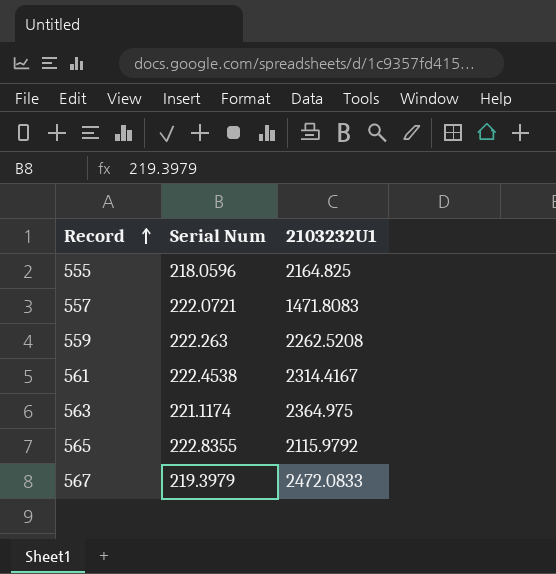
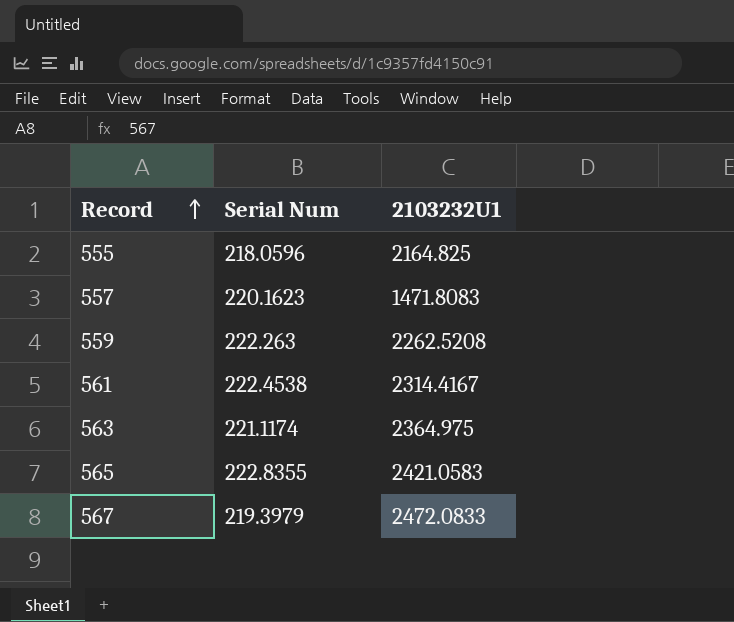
557 | Serial Num: 222.0721 -> 220.1623
565 | 2103232U1: 2115.9792 -> 2421.0583

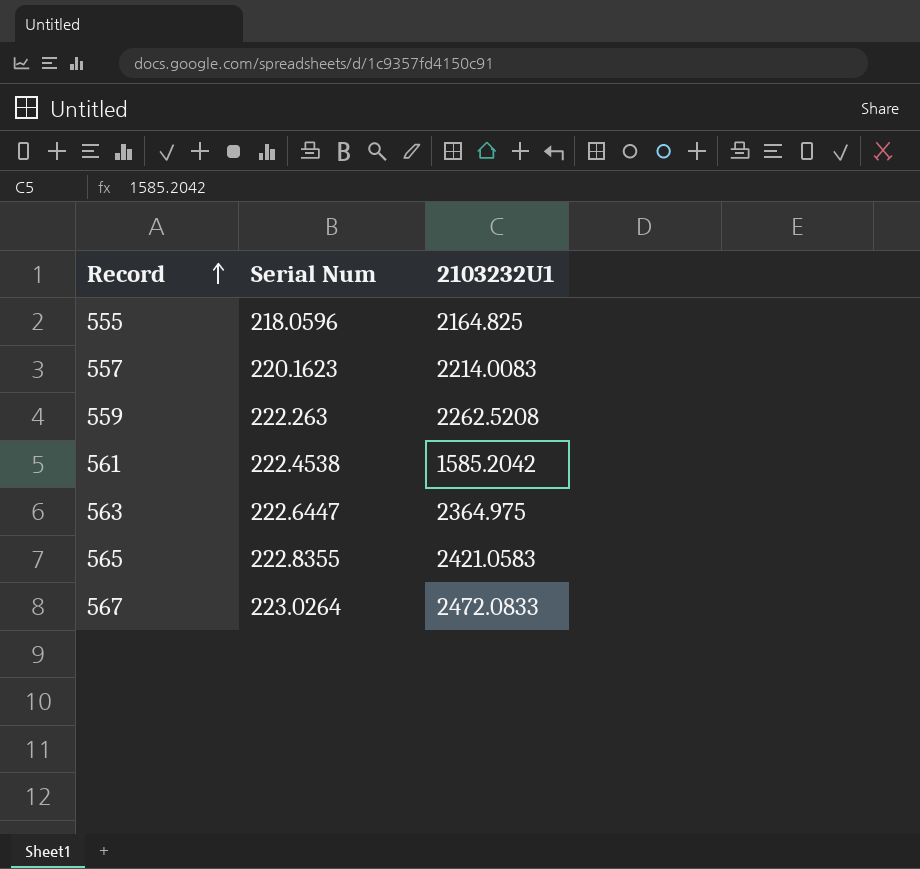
557 | 2103232U1: 1471.8083 -> 2214.0083
561 | 2103232U1: 2314.4167 -> 1585.2042
563 | Serial Num: 221.1174 -> 222.6447
567 | Serial Num: 219.3979 -> 223.0264

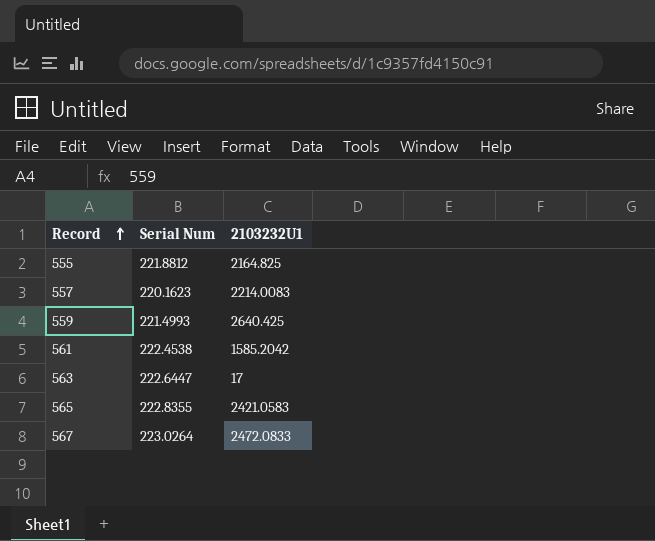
555 | Serial Num: 218.0596 -> 221.8812
559 | Serial Num: 222.263 -> 221.4993
559 | 2103232U1: 2262.5208 -> 2640.425
563 | 2103232U1: 2364.975 -> 17

